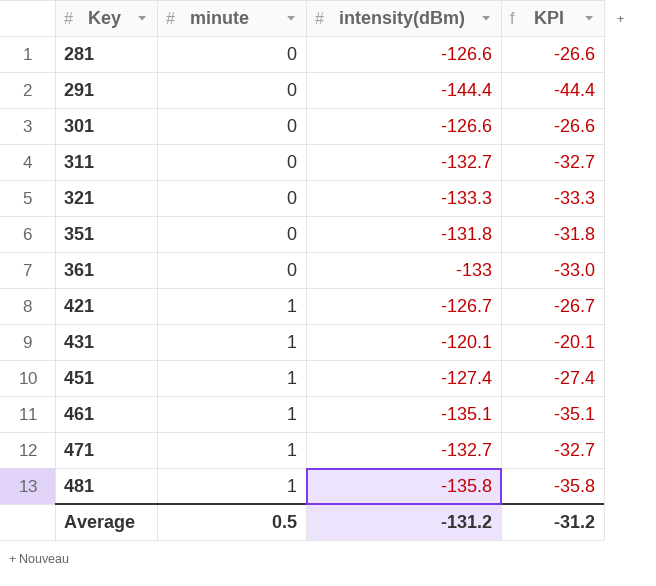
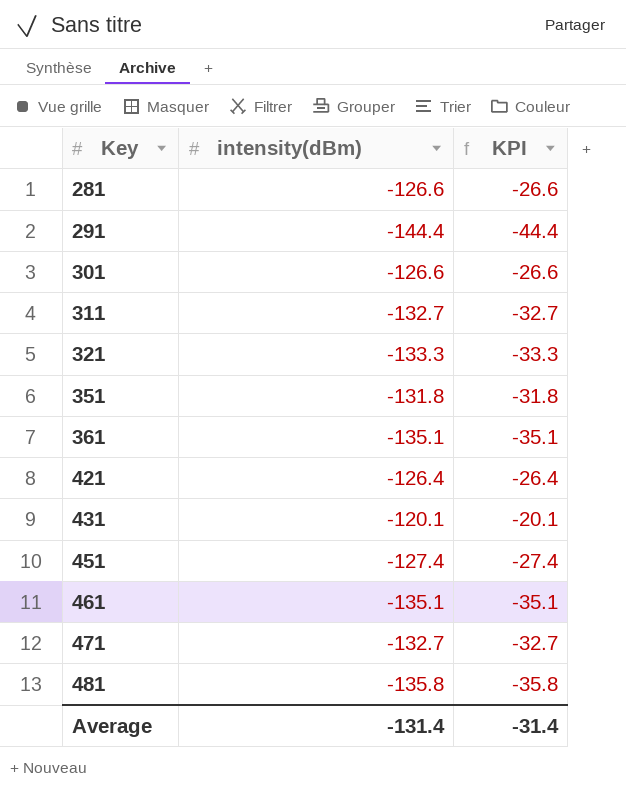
column minute | position: 2 -> none
361 | intensity(dBm): -133 -> -135.1
361 | KPI: -33.0 -> -35.1
421 | intensity(dBm): -126.7 -> -126.4
421 | KPI: -26.7 -> -26.4
Average | intensity(dBm): -131.2 -> -131.4
Average | KPI: -31.2 -> -31.4

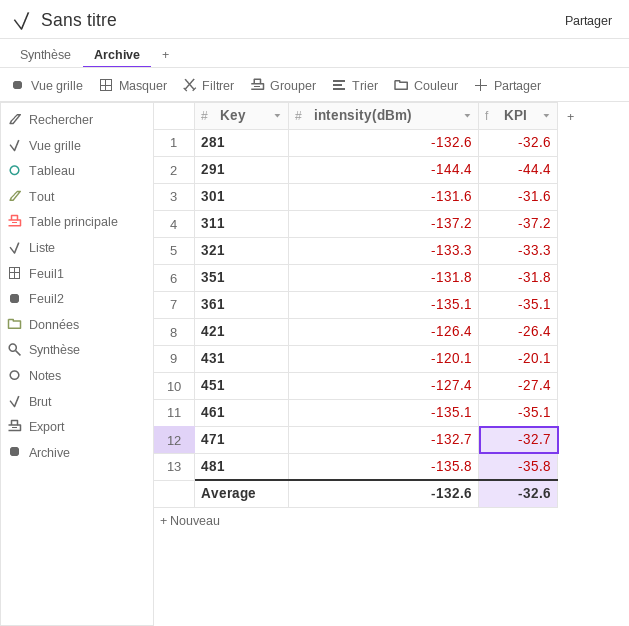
281 | intensity(dBm): -126.6 -> -132.6
281 | KPI: -26.6 -> -32.6
301 | intensity(dBm): -126.6 -> -131.6
301 | KPI: -26.6 -> -31.6
311 | intensity(dBm): -132.7 -> -137.2
311 | KPI: -32.7 -> -37.2
Average | intensity(dBm): -131.4 -> -132.6
Average | KPI: -31.4 -> -32.6

